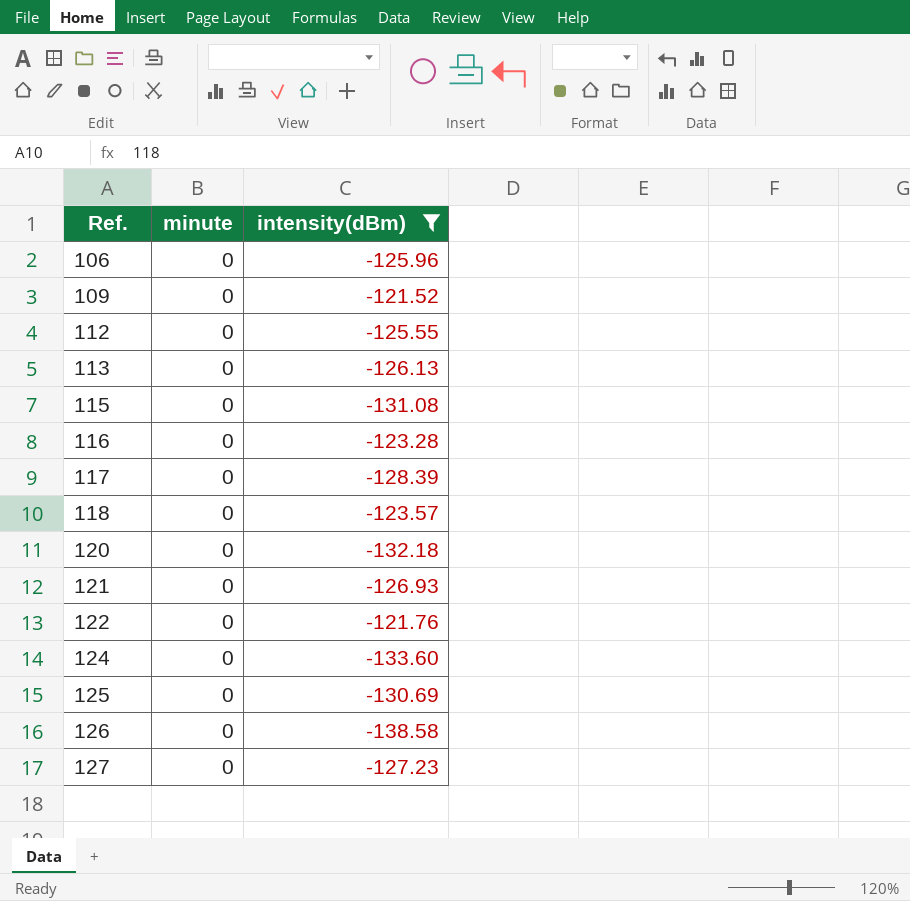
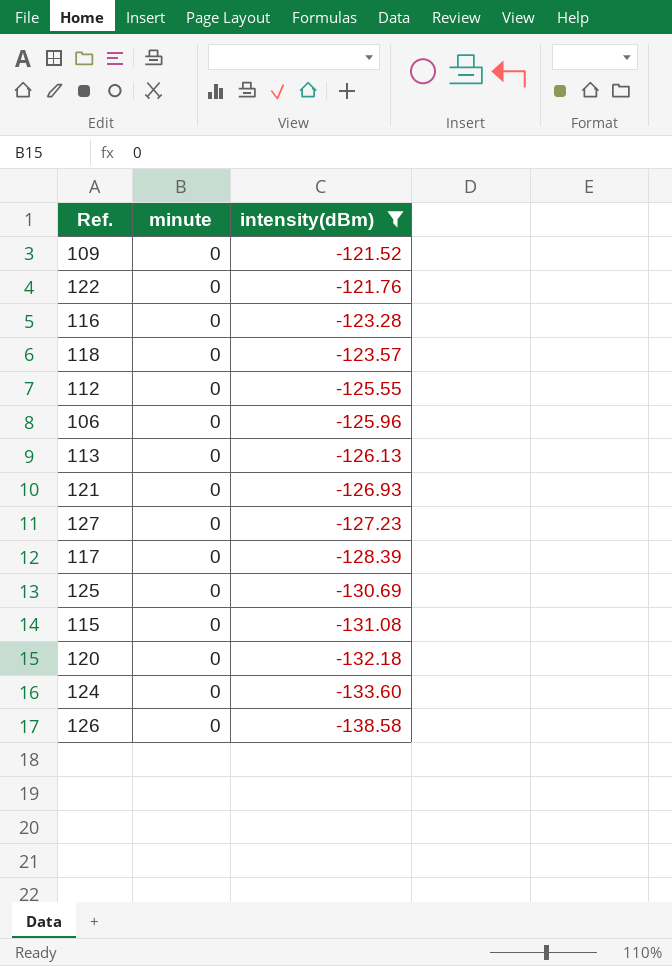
row order: Ref. ascending -> intensity(dBm) descending

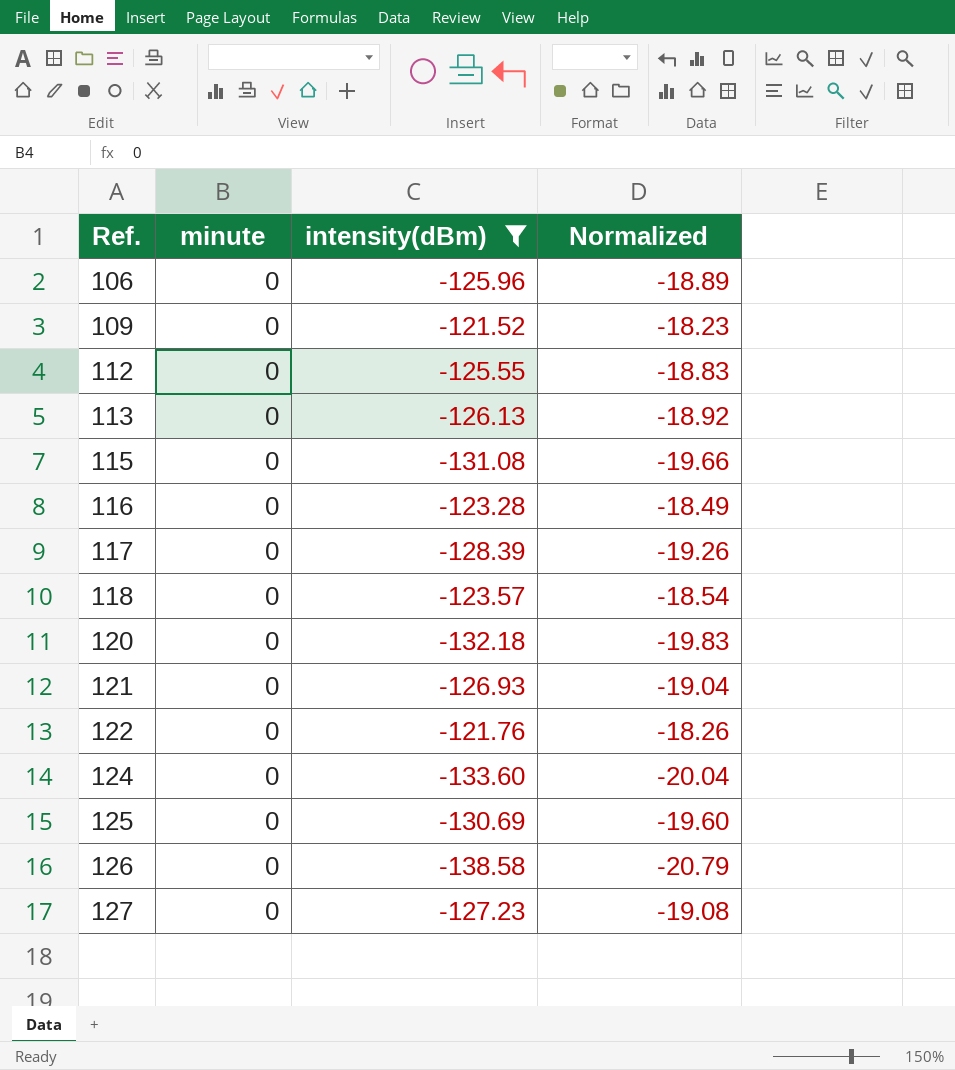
row order: intensity(dBm) descending -> Ref. ascending
column Normalized | formula: none -> [intensity(dBm)] * 0.15

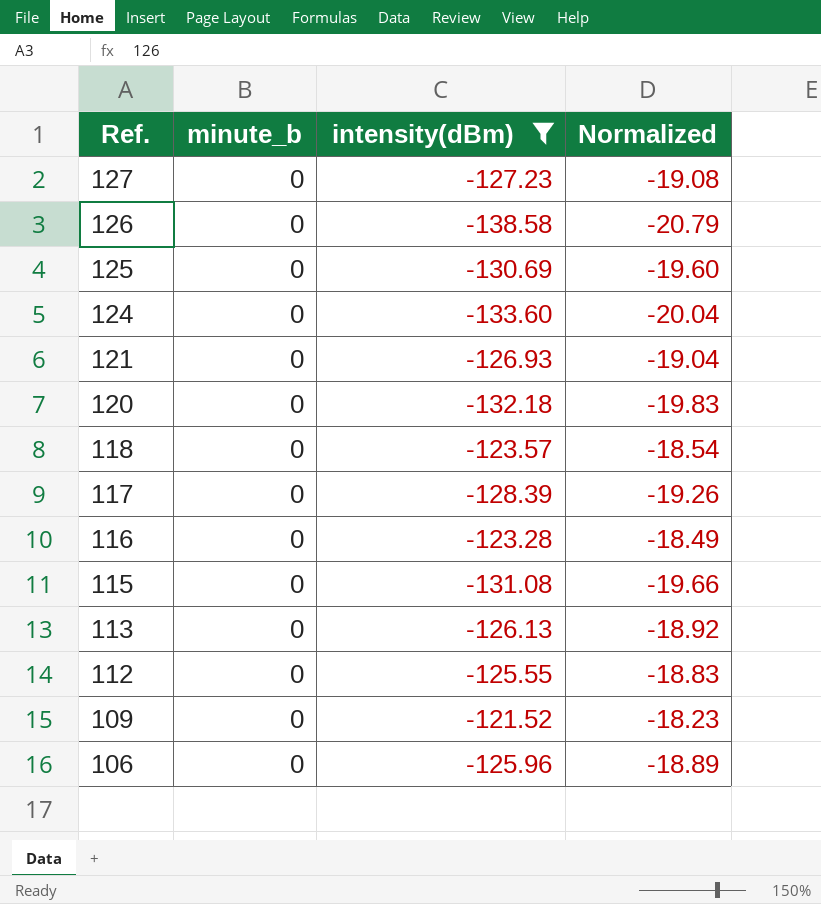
row order: Ref. ascending -> Ref. descending
column name: minute -> minute_b
row 122: 0 | -121.76 | -18.26 -> none

